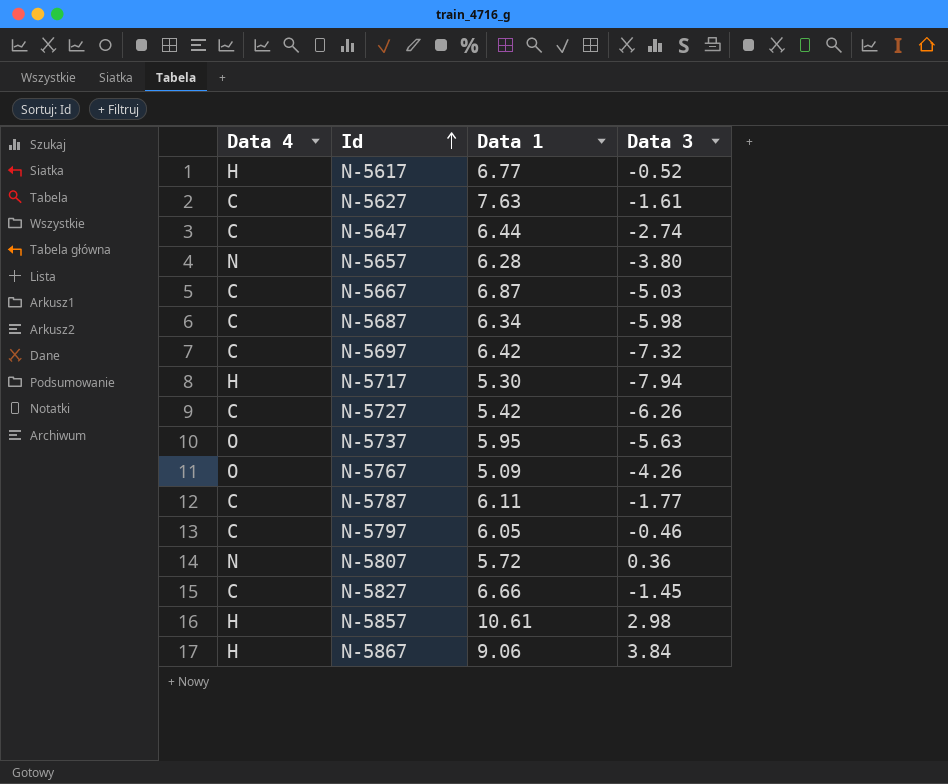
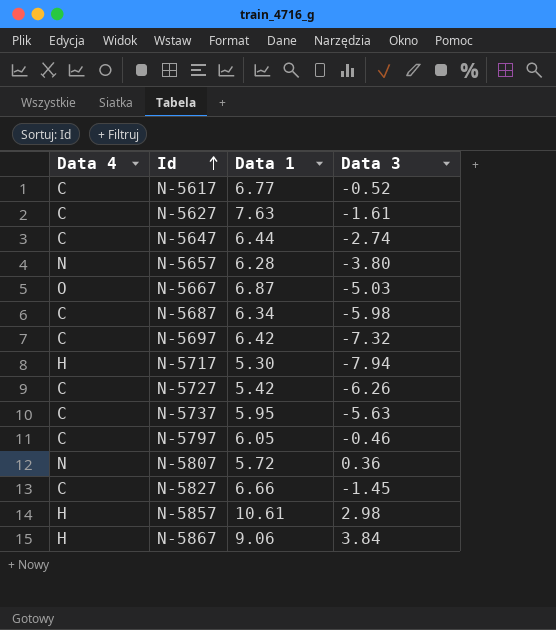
row N-5767: O | 5.09 | -4.26 -> none
row N-5787: C | 6.11 | -1.77 -> none
N-5617 | Data 4: H -> C
N-5667 | Data 4: C -> O
N-5737 | Data 4: O -> C

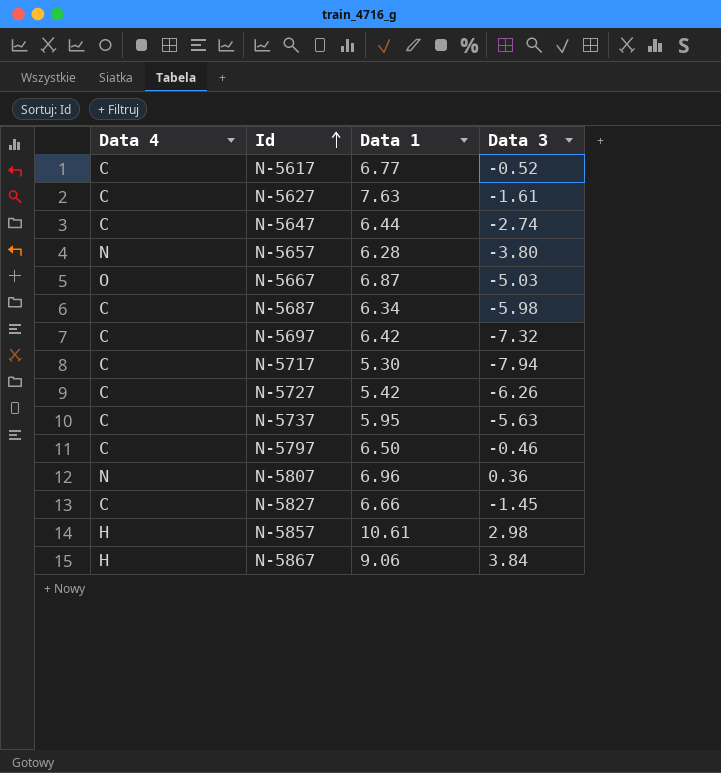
N-5717 | Data 4: H -> C
N-5797 | Data 1: 6.05 -> 6.50
N-5807 | Data 1: 5.72 -> 6.96

